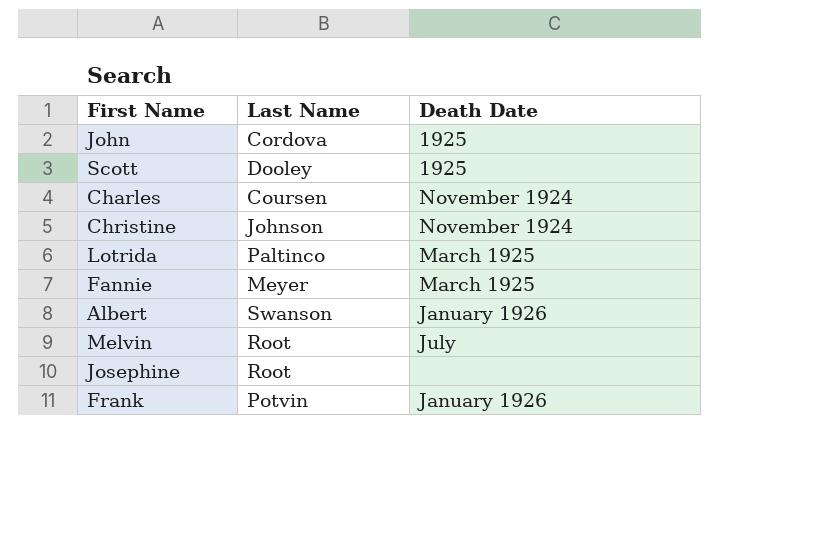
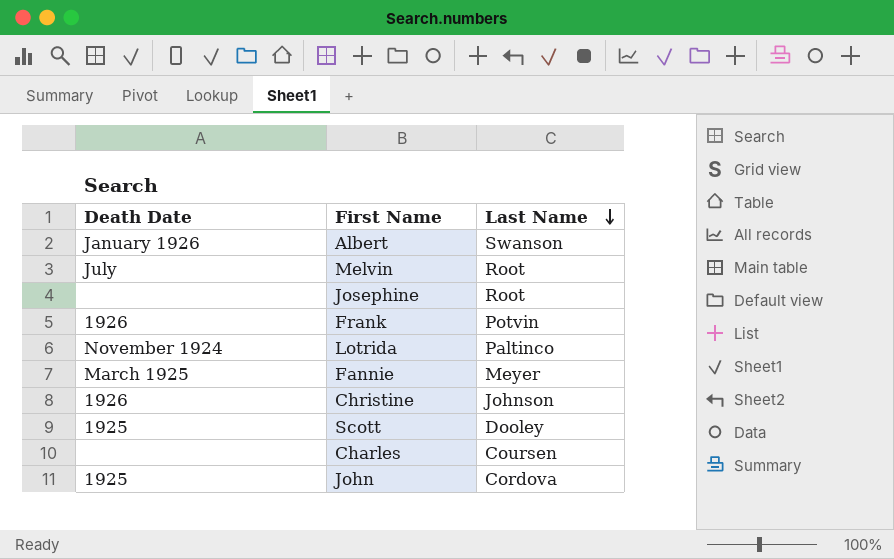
row order: none -> Last Name descending
column Death Date | position: 3 -> 1
Frank | Death Date: January 1926 -> 1926
Lotrida | Death Date: March 1925 -> November 1924
Christine | Death Date: November 1924 -> 1926
Charles | Death Date: November 1924 -> none

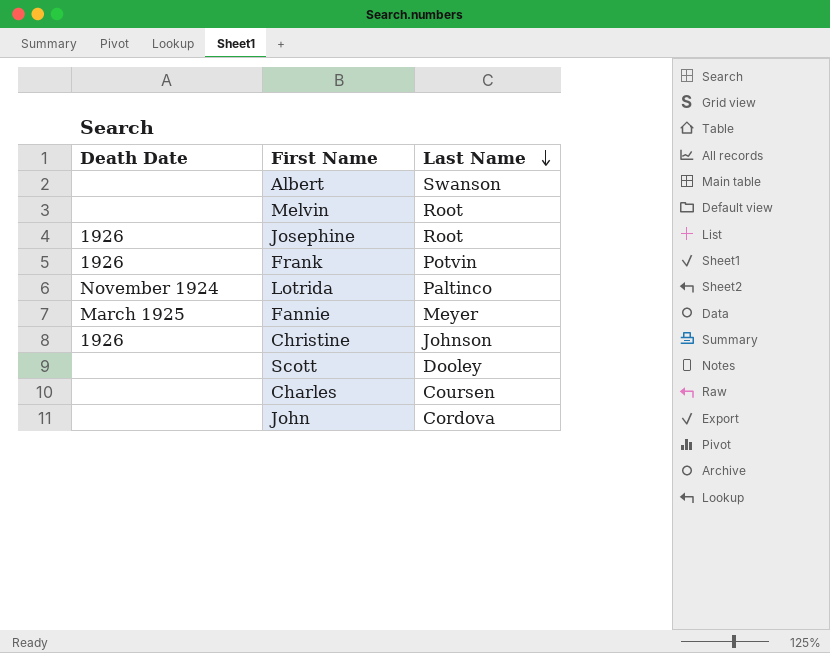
Albert | Death Date: January 1926 -> none
Melvin | Death Date: July -> none
Josephine | Death Date: none -> 1926
Scott | Death Date: 1925 -> none
John | Death Date: 1925 -> none

